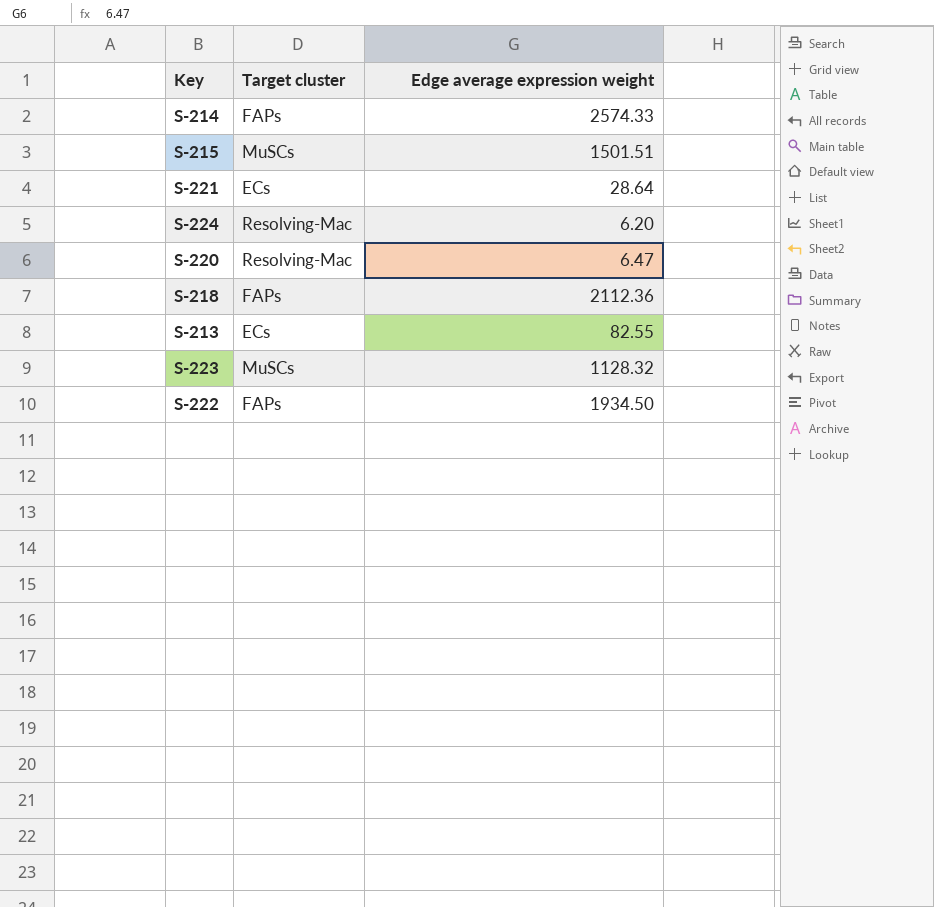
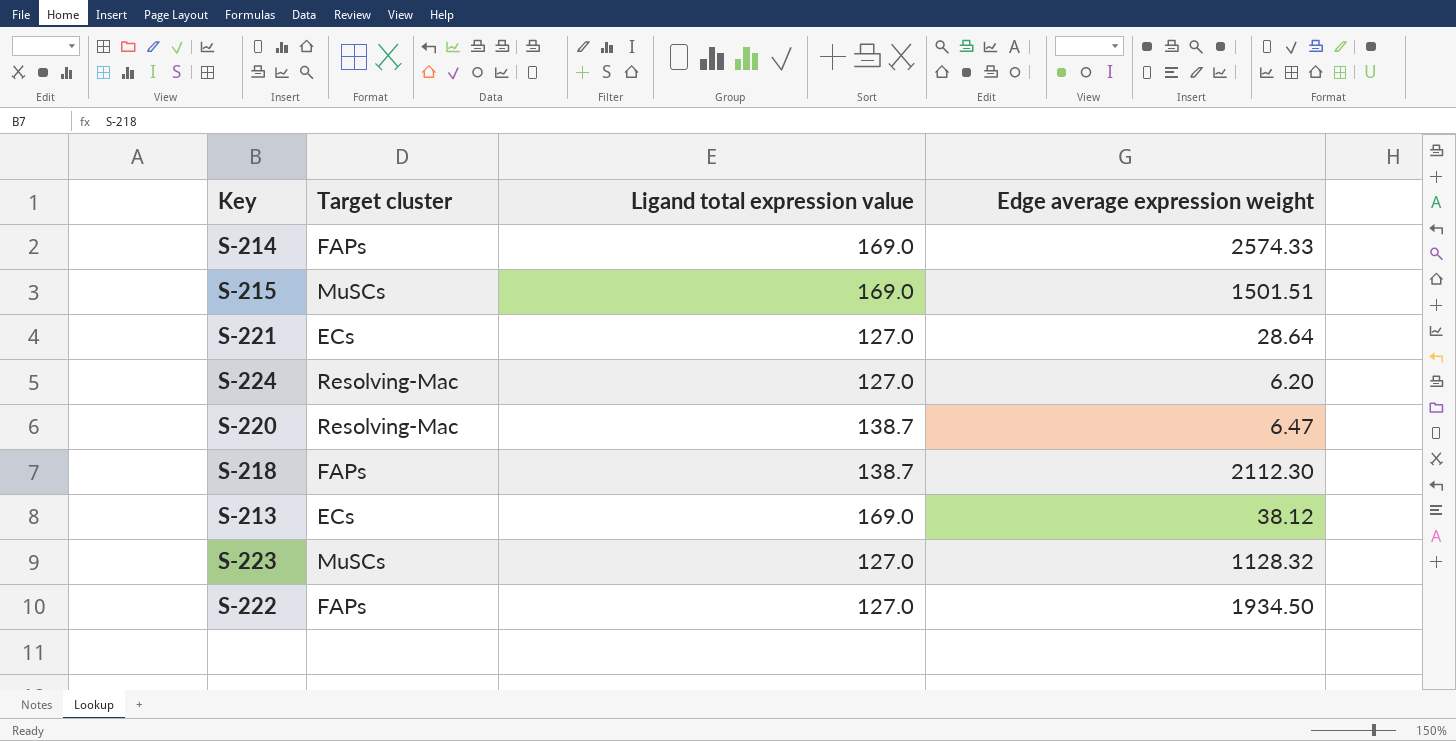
column Ligand total expression value | position: none -> 3
S-218 | Edge average expression weight: 2112.36 -> 2112.30
S-213 | Edge average expression weight: 82.55 -> 38.12

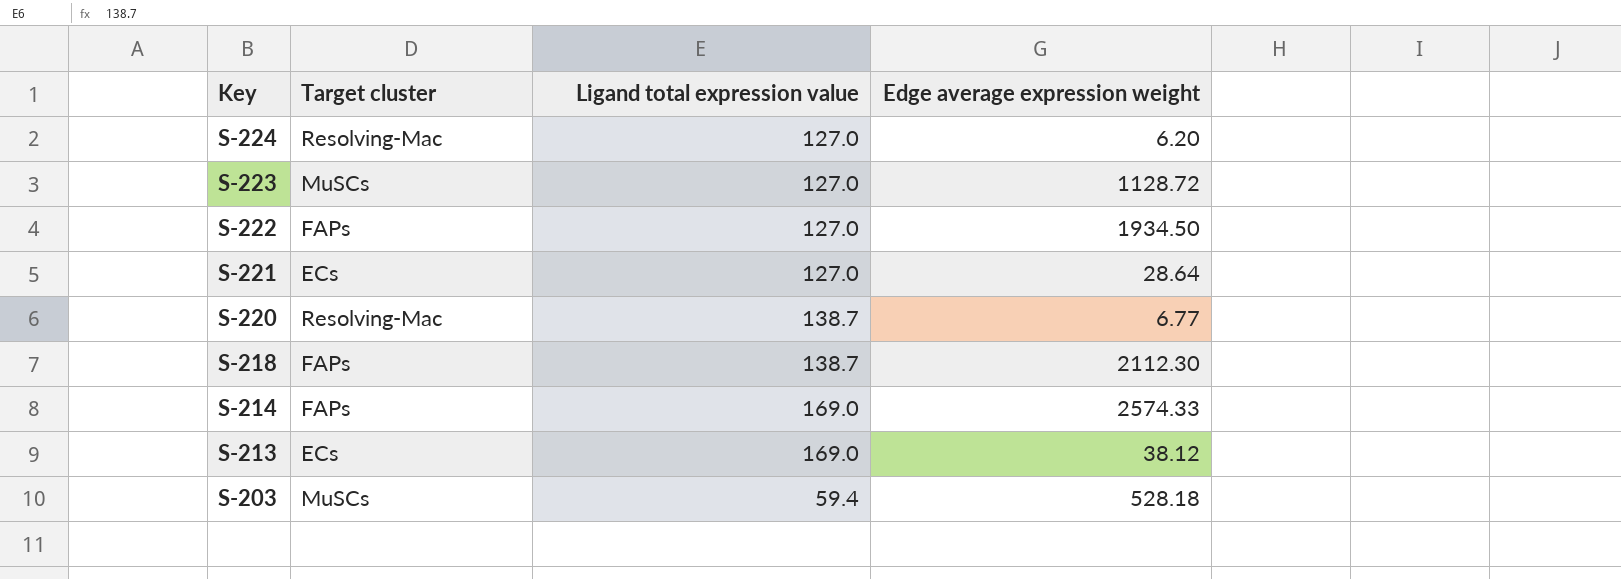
row order: none -> Key descending
row S-215: MuSCs | 169.0 | 1501.51 -> none
S-223 | Edge average expression weight: 1128.32 -> 1128.72
S-220 | Edge average expression weight: 6.47 -> 6.77
row S-203: none -> MuSCs | 59.4 | 528.18

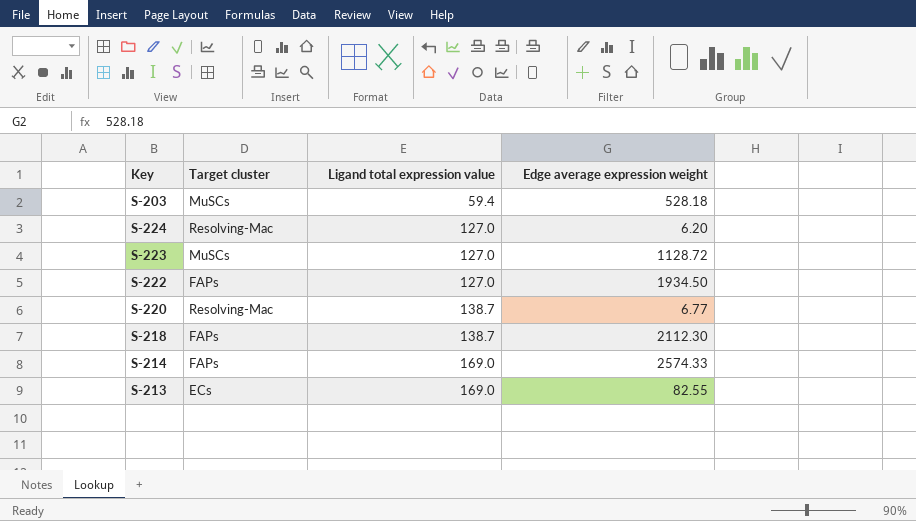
row order: Key descending -> Ligand total expression value ascending
row S-221: ECs | 127.0 | 28.64 -> none
S-213 | Edge average expression weight: 38.12 -> 82.55

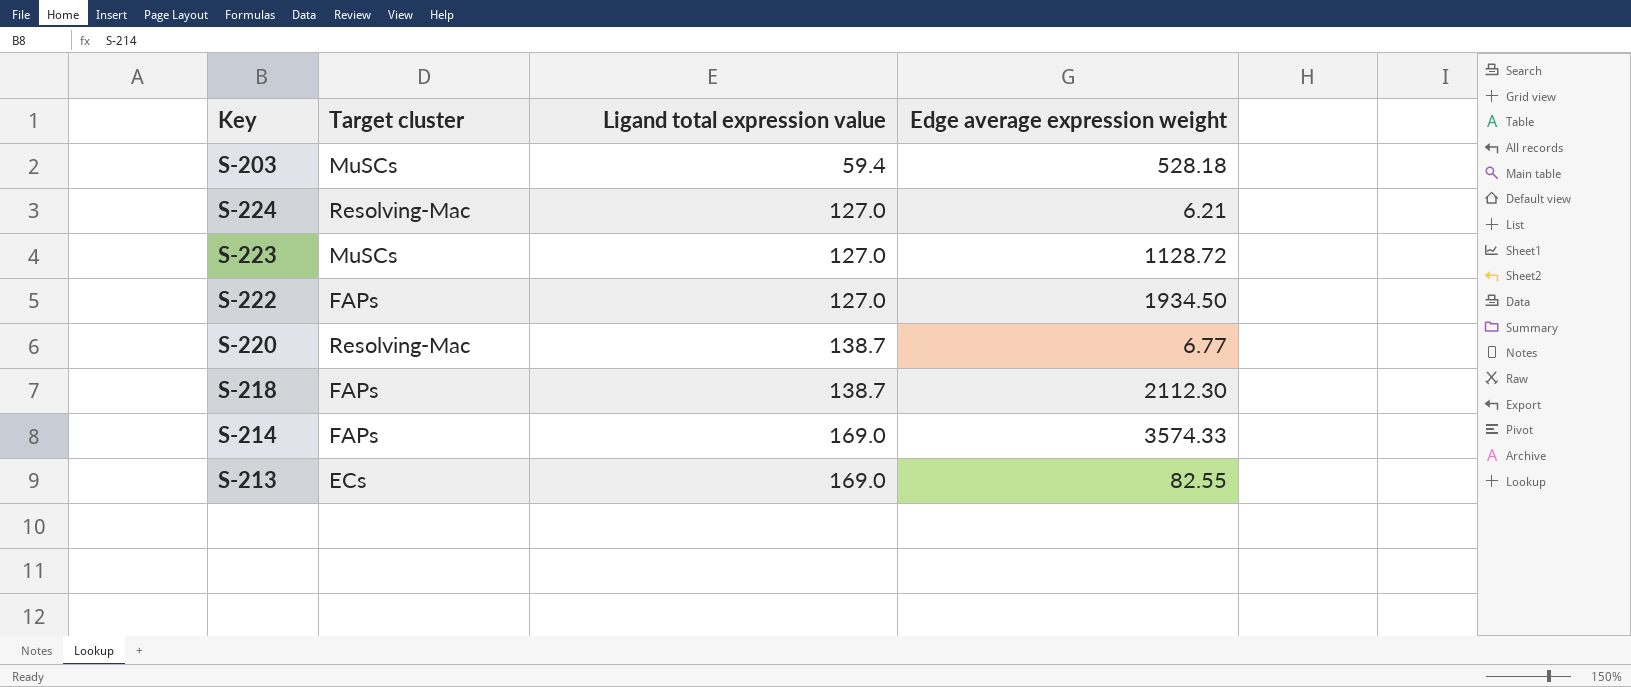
S-224 | Edge average expression weight: 6.20 -> 6.21
S-214 | Edge average expression weight: 2574.33 -> 3574.33

